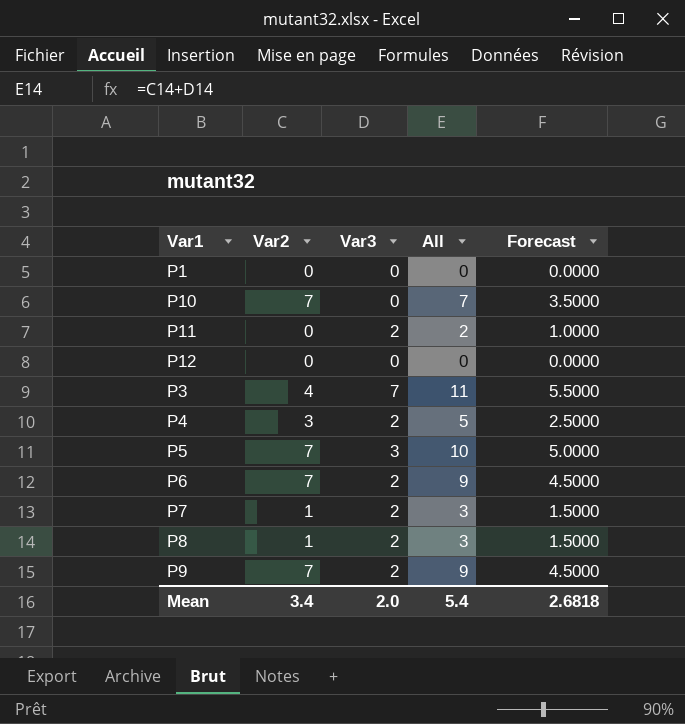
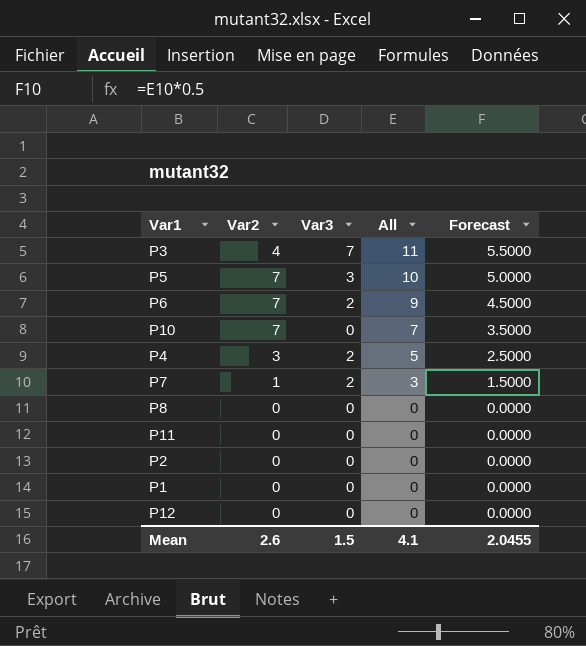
row order: none -> All descending
row P9: 7 | 2 | 9 | 4.5000 -> none
P8 | Var2: 1 -> 0
P8 | Var3: 2 -> 0
P8 | All: 3 -> 0
P8 | Forecast: 1.5000 -> 0.0000
P11 | Var3: 2 -> 0
P11 | All: 2 -> 0
P11 | Forecast: 1.0000 -> 0.0000
row P2: none -> 0 | 0 | 0 | 0.0000
Mean | Var2: 3.4 -> 2.6
Mean | Var3: 2.0 -> 1.5
Mean | All: 5.4 -> 4.1
Mean | Forecast: 2.6818 -> 2.0455

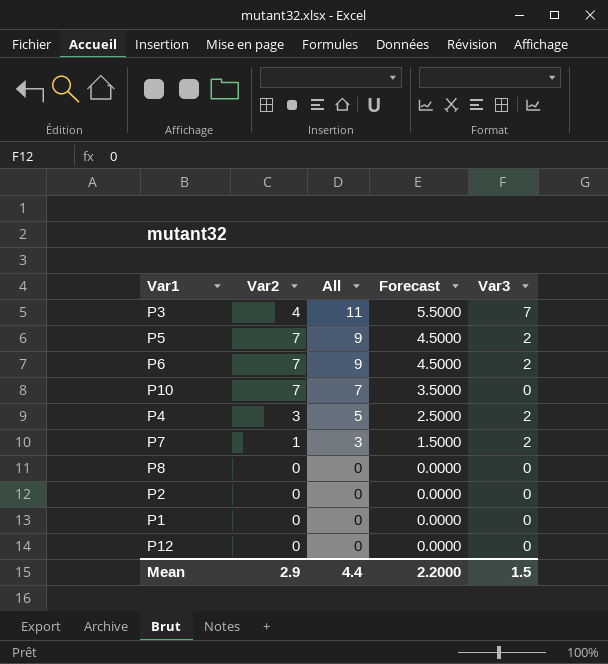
column Var3 | position: 3 -> 5
row P11: 0 | 0 | 0 | 0.0000 -> none
P5 | All: 10 -> 9
P5 | Forecast: 5.0000 -> 4.5000
P5 | Var3: 3 -> 2
Mean | Var2: 2.6 -> 2.9
Mean | All: 4.1 -> 4.4
Mean | Forecast: 2.0455 -> 2.2000

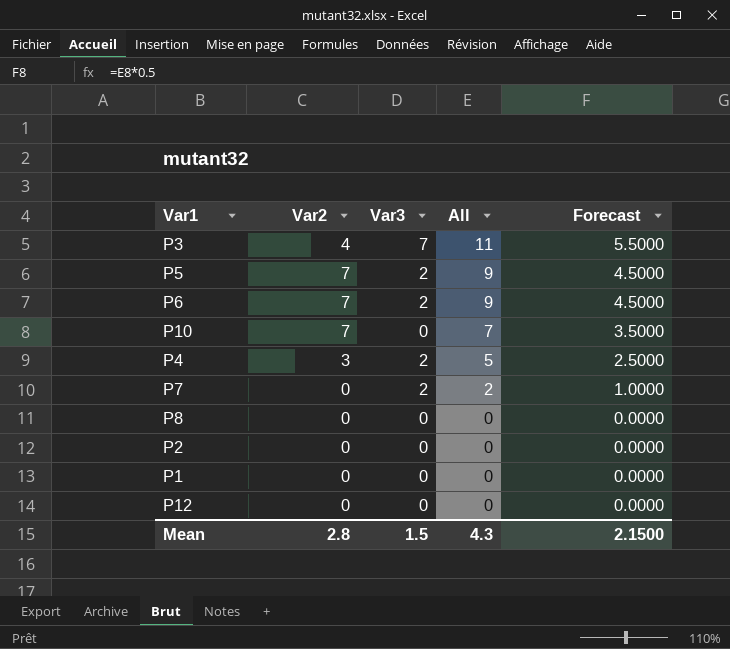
column Var3 | position: 5 -> 3
P7 | Var2: 1 -> 0
P7 | All: 3 -> 2
P7 | Forecast: 1.5000 -> 1.0000
Mean | Var2: 2.9 -> 2.8
Mean | All: 4.4 -> 4.3
Mean | Forecast: 2.2000 -> 2.1500

